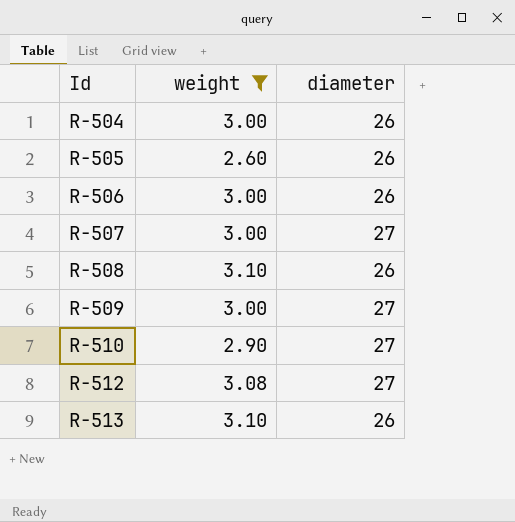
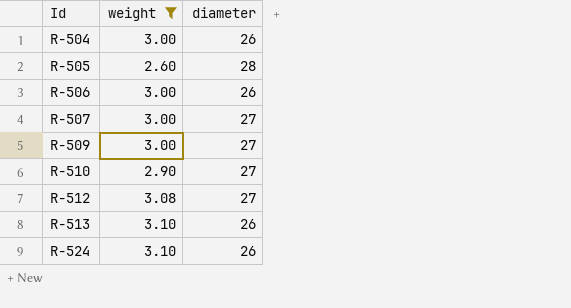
row R-508: 3.10 | 26 -> none
R-505 | diameter: 26 -> 28
row R-524: none -> 3.10 | 26

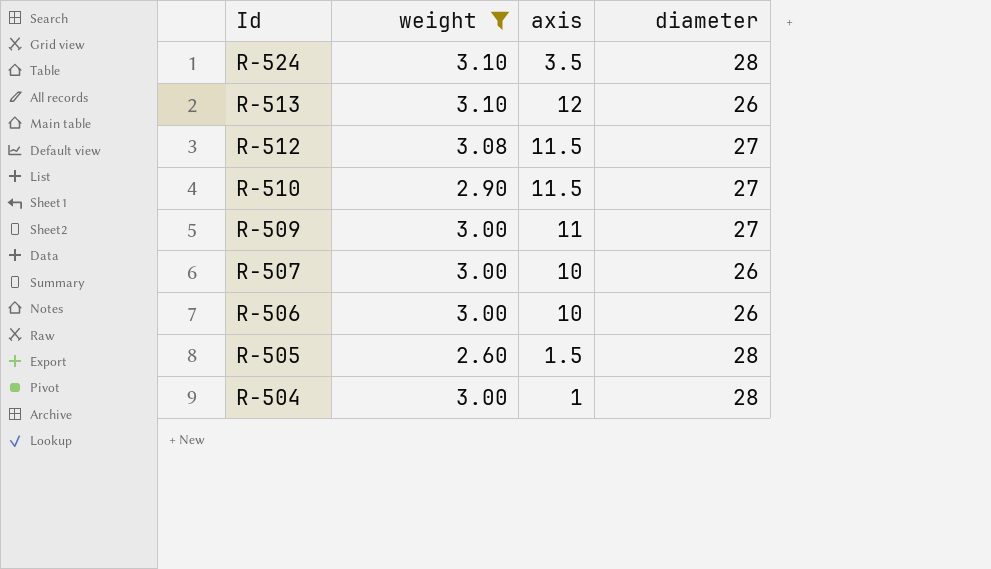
row order: Id ascending -> Id descending
column axis | position: none -> 3
R-524 | diameter: 26 -> 28
R-507 | diameter: 27 -> 26
R-504 | diameter: 26 -> 28

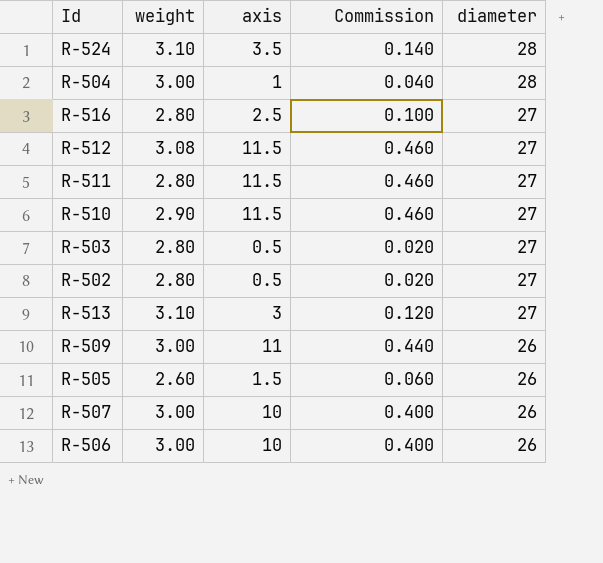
filter: weight != 2.80 -> none
row order: Id descending -> diameter descending
column Commission | formula: none -> [axis] * 0.04
R-513 | axis: 12 -> 3
R-513 | diameter: 26 -> 27
R-509 | diameter: 27 -> 26
R-505 | diameter: 28 -> 26

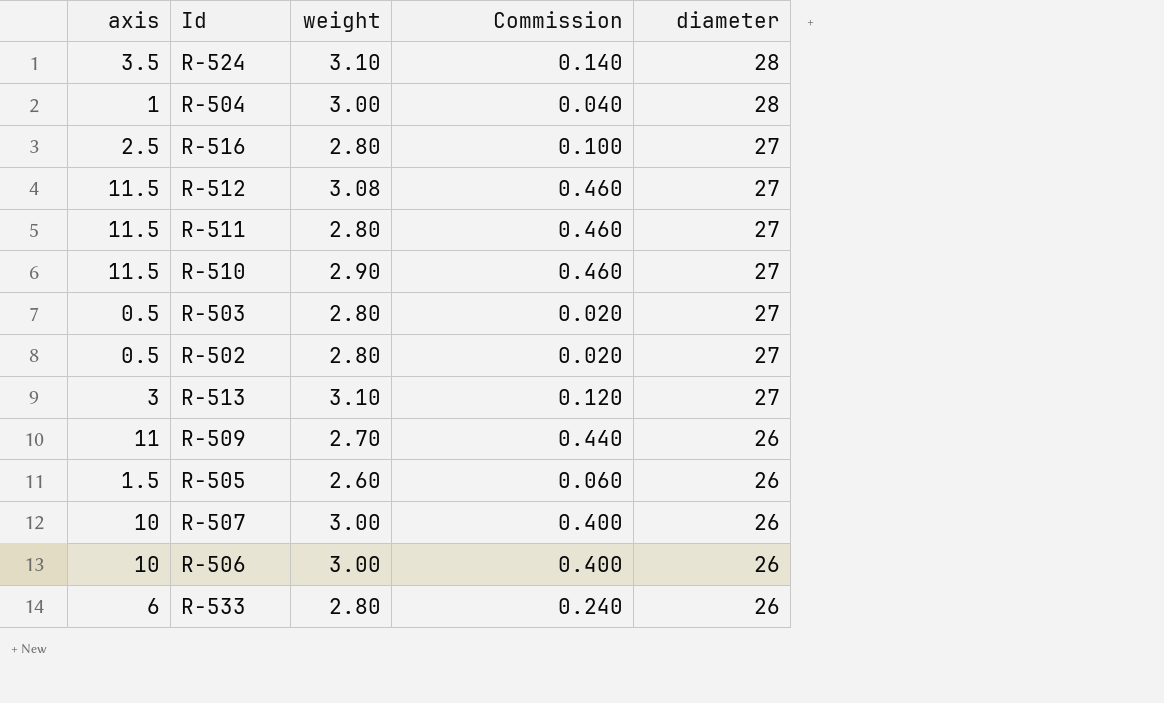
column axis | position: 3 -> 1
R-509 | weight: 3.00 -> 2.70
row R-533: none -> 6 | 2.80 | 0.240 | 26

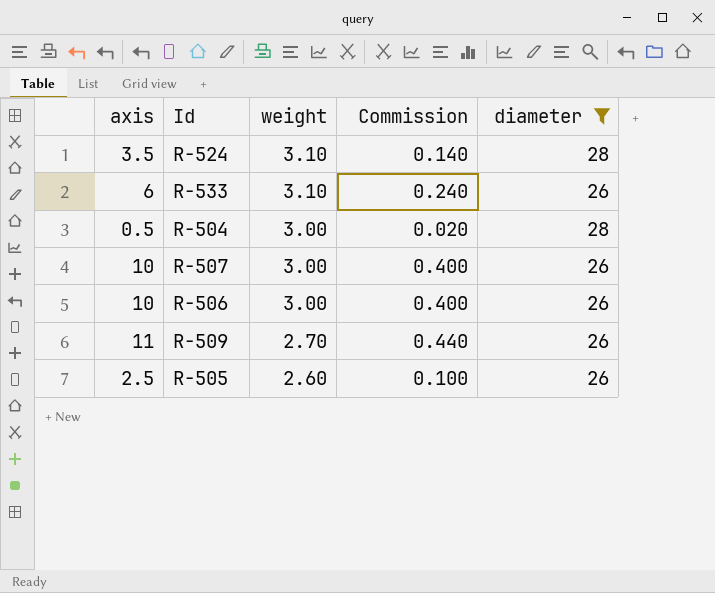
filter: none -> diameter != 27
row order: diameter descending -> weight descending
R-533 | weight: 2.80 -> 3.10
R-504 | axis: 1 -> 0.5
R-504 | Commission: 0.040 -> 0.020
R-505 | axis: 1.5 -> 2.5
R-505 | Commission: 0.060 -> 0.100

